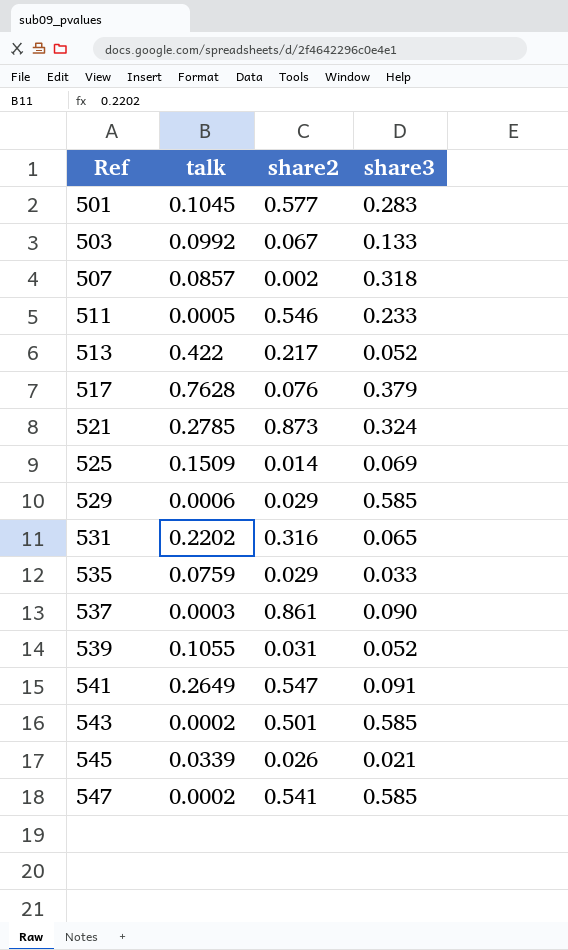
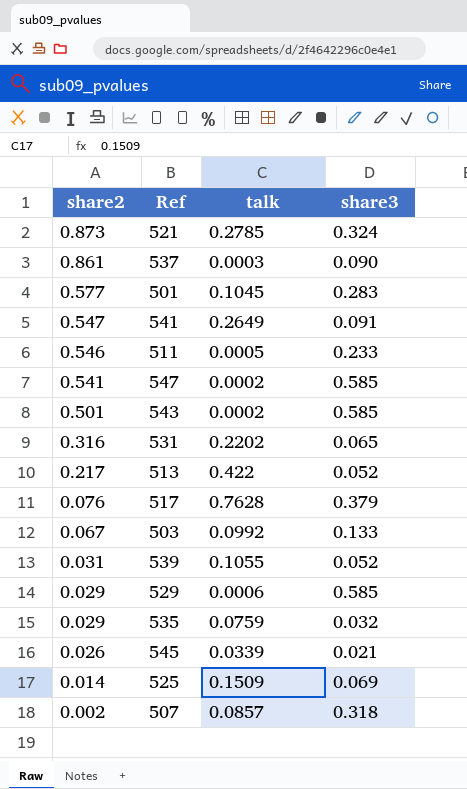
row order: Ref ascending -> share2 descending
column share2 | position: 3 -> 1
535 | share3: 0.033 -> 0.032

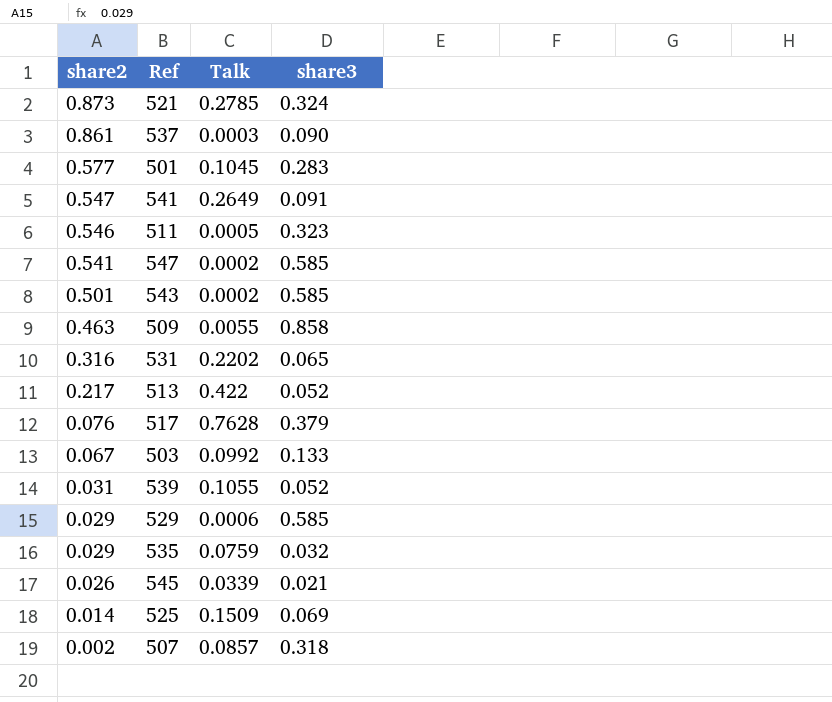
column name: talk -> Talk
511 | share3: 0.233 -> 0.323
row 509: none -> 0.463 | 0.0055 | 0.858

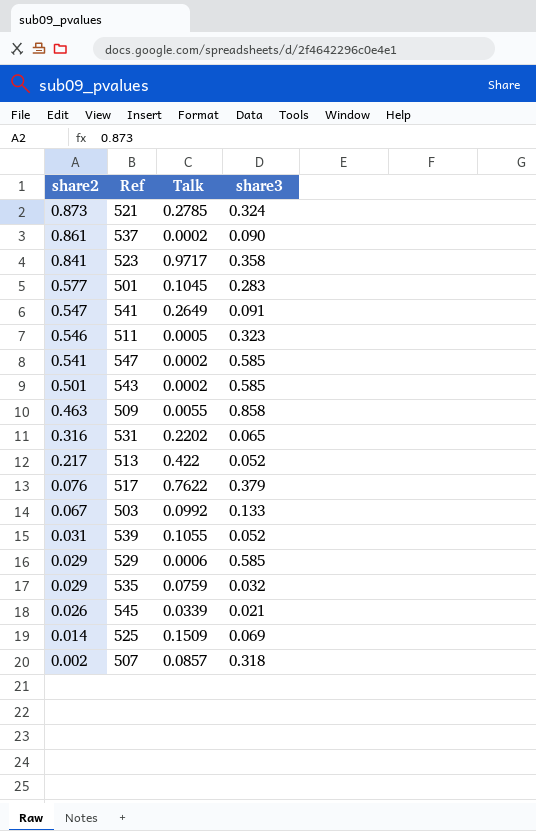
537 | Talk: 0.0003 -> 0.0002
row 523: none -> 0.841 | 0.9717 | 0.358
517 | Talk: 0.7628 -> 0.7622

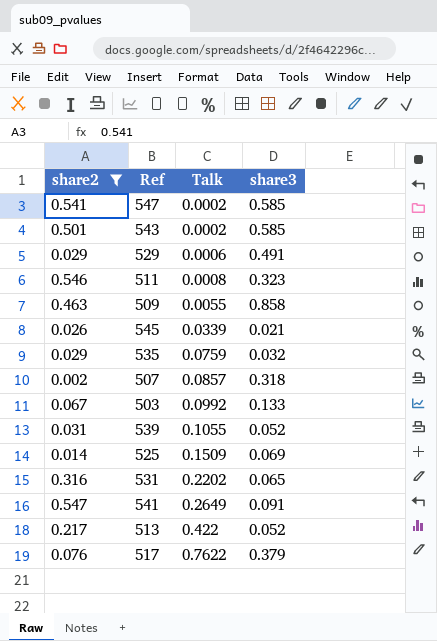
filter: none -> share2 <= 0.547
row order: share2 descending -> Talk ascending
529 | share3: 0.585 -> 0.491
511 | Talk: 0.0005 -> 0.0008

